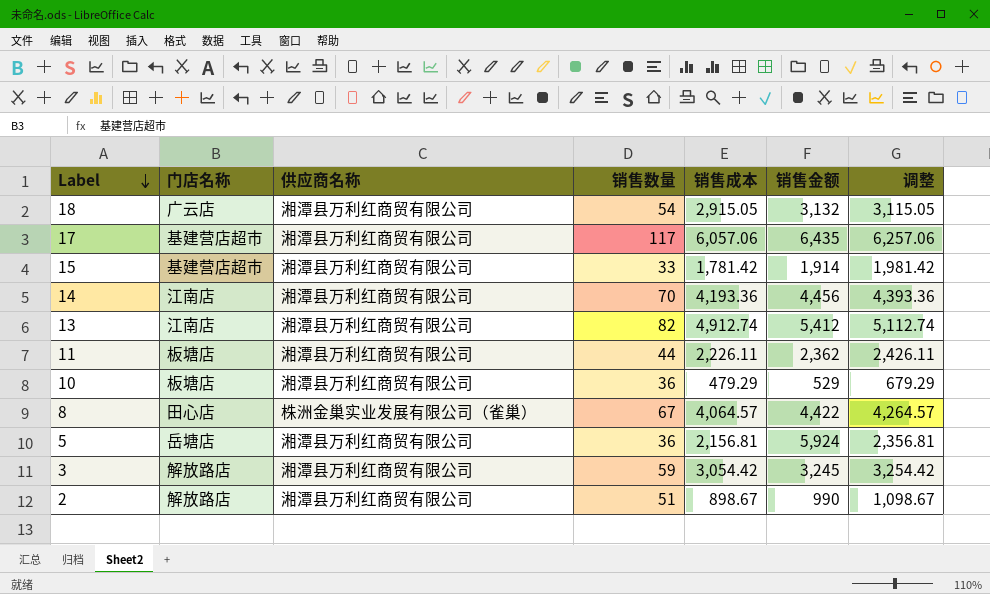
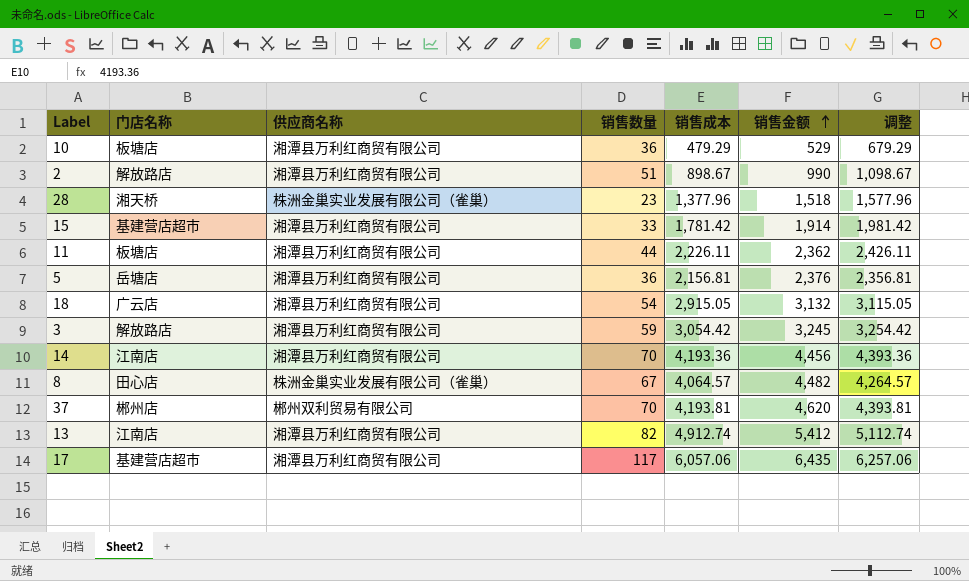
row order: Label descending -> 销售金额 ascending
row 28: none -> 湘天桥 | 株洲金巢实业发展有限公司（雀巢） | 23 | 1,377.96 | 1,518 | 1,577.96
5 | 销售金额: 5,924 -> 2,376
8 | 销售金额: 4,422 -> 4,482
row 37: none -> 郴州店 | 郴州双利贸易有限公司 | 70 | 4,193.81 | 4,620 | 4,393.81

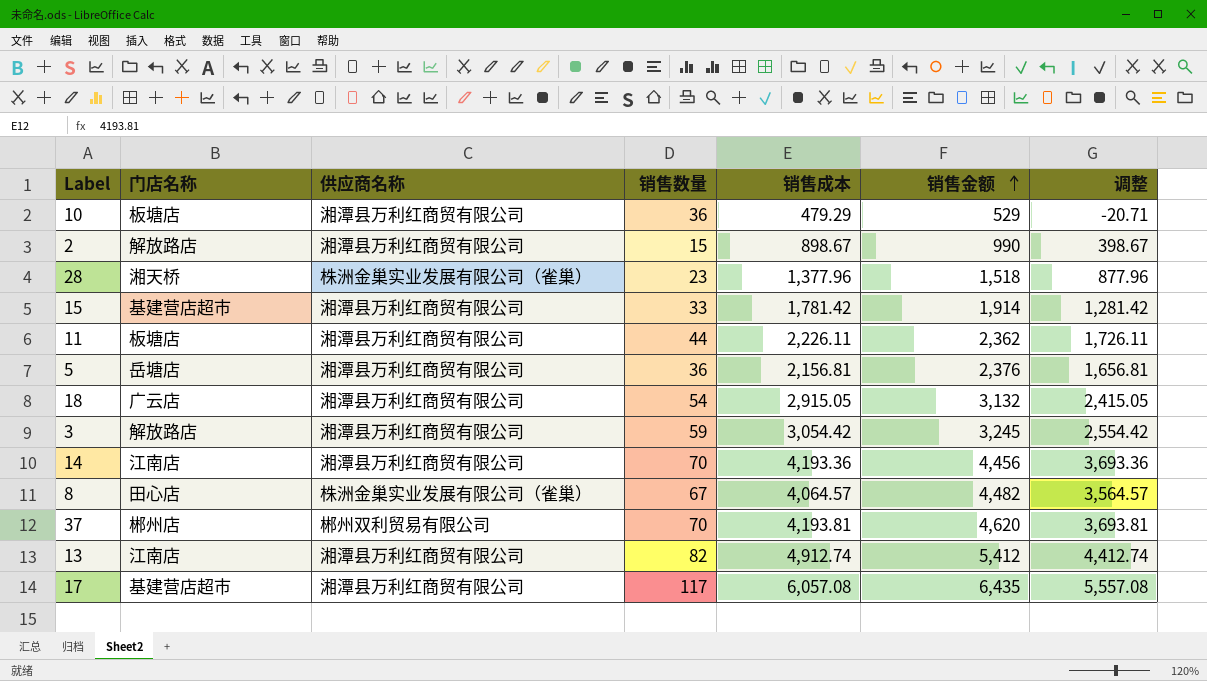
column 调整 | formula: [销售成本] + 200 -> [销售成本] - 500
2 | 销售数量: 51 -> 15
17 | 销售成本: 6,057.06 -> 6,057.08

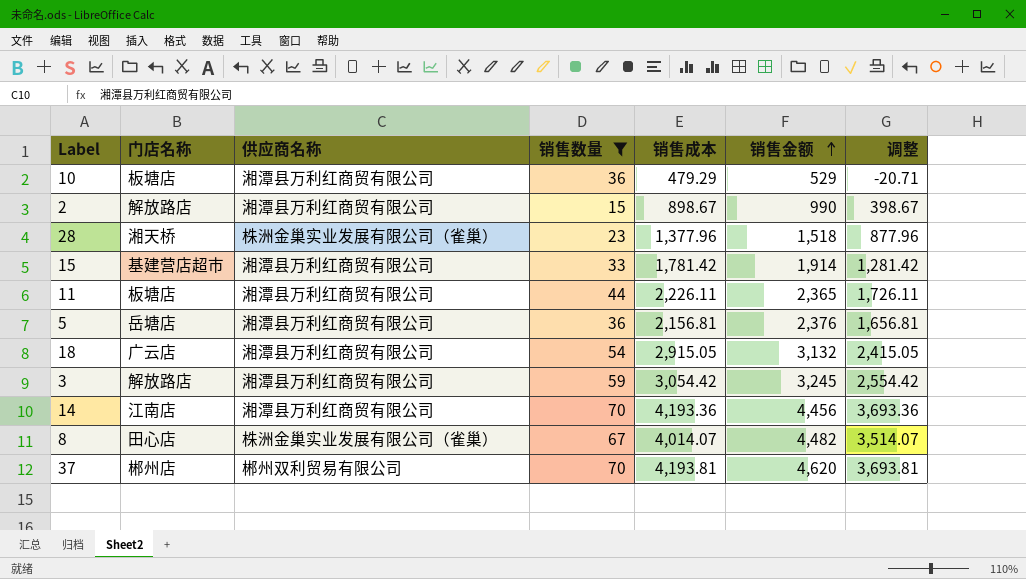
filter: none -> 销售数量 <= 70
11 | 销售金额: 2,362 -> 2,365
8 | 销售成本: 4,064.57 -> 4,014.07
8 | 调整: 3,564.57 -> 3,514.07

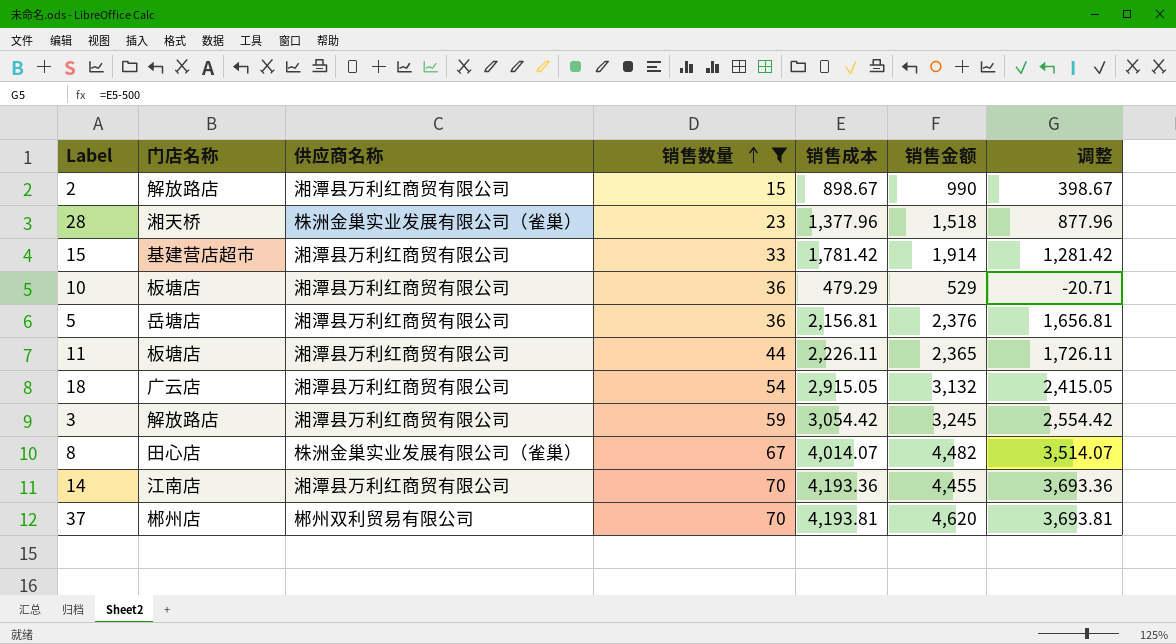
row order: 销售金额 ascending -> 销售数量 ascending
14 | 销售金额: 4,456 -> 4,455

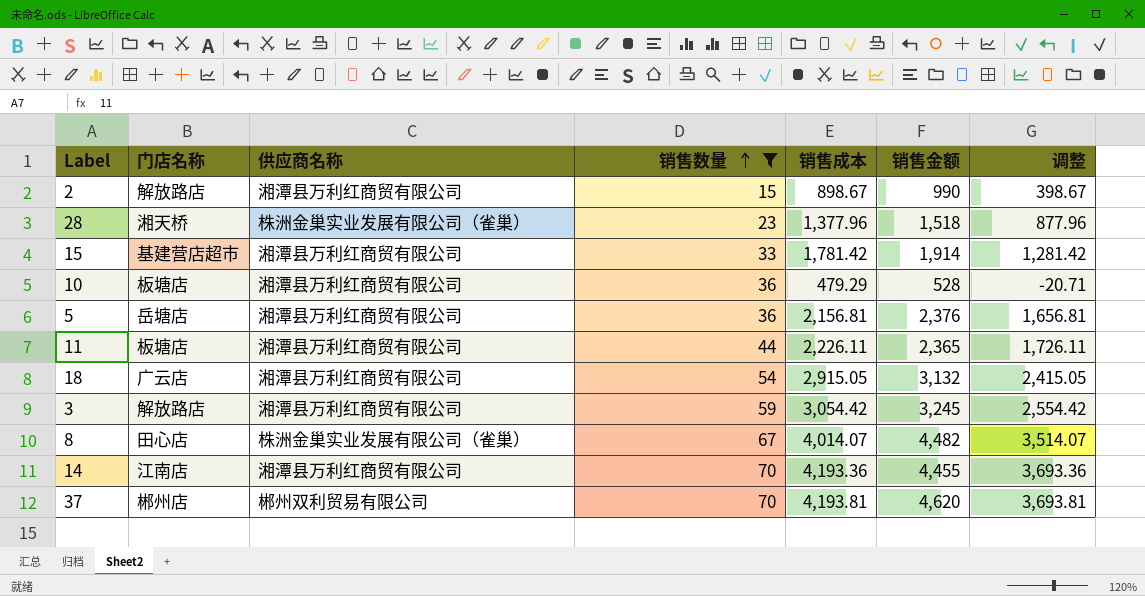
10 | 销售金额: 529 -> 528

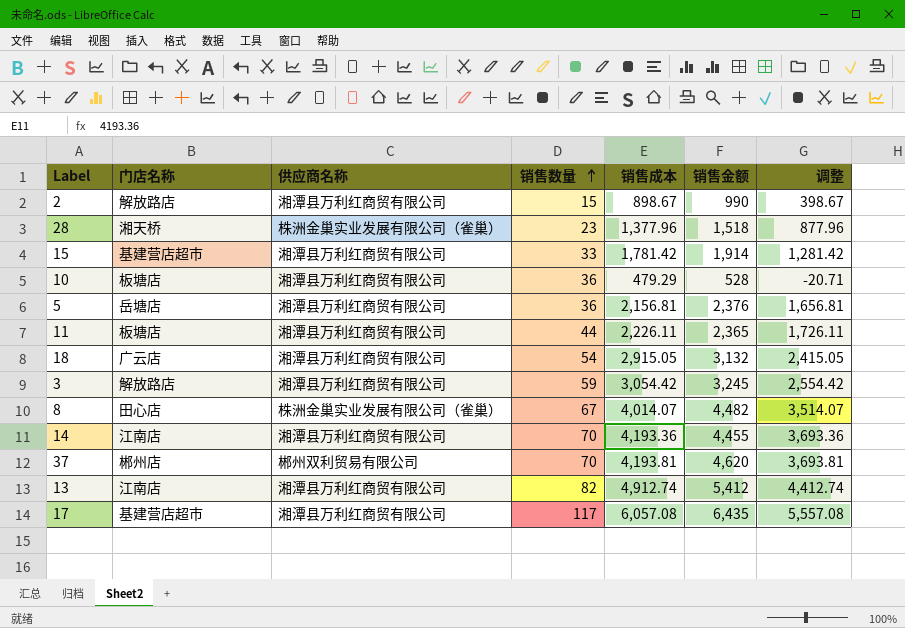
filter: 销售数量 <= 70 -> none

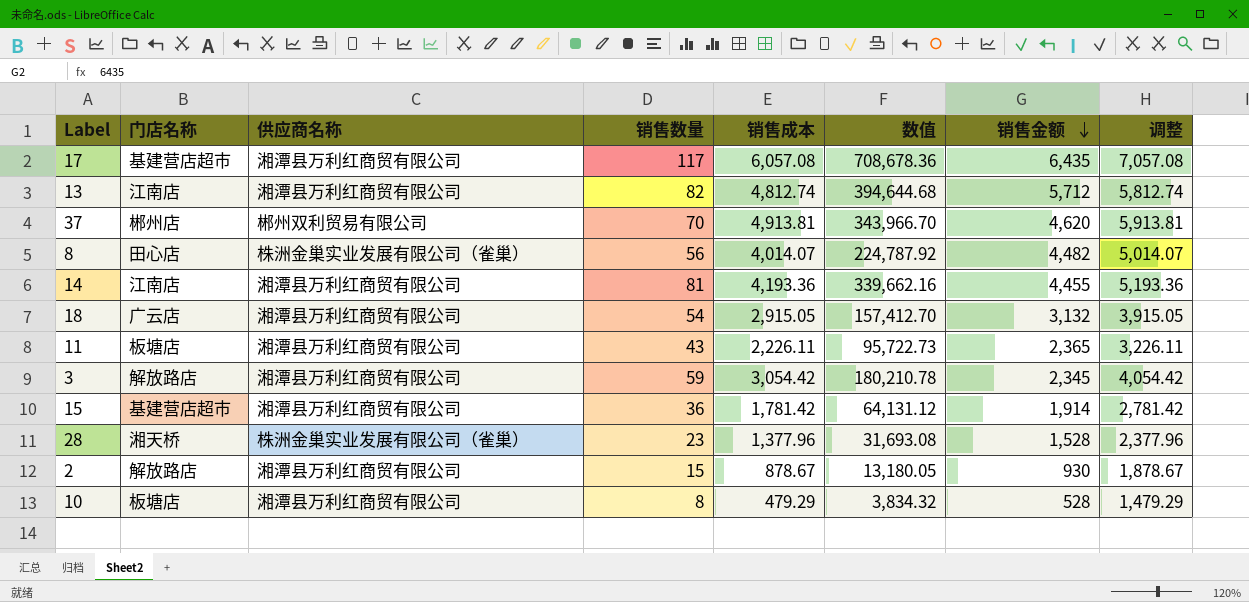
row order: 销售数量 ascending -> 销售金额 descending
column 数值 | formula: none -> [销售数量] * [销售成本]
column 调整 | formula: [销售成本] - 500 -> [销售成本] + 1000
row 5: 岳塘店 | 湘潭县万利红商贸有限公司 | 36 | 2,156.81 | 2,376 | 1,656.81 -> none
13 | 销售成本: 4,912.74 -> 4,812.74
13 | 销售金额: 5,412 -> 5,712
37 | 销售成本: 4,193.81 -> 4,913.81
8 | 销售数量: 67 -> 56
14 | 销售数量: 70 -> 81
11 | 销售数量: 44 -> 43
3 | 销售金额: 3,245 -> 2,345
15 | 销售数量: 33 -> 36
28 | 销售金额: 1,518 -> 1,528
2 | 销售成本: 898.67 -> 878.67
2 | 销售金额: 990 -> 930
10 | 销售数量: 36 -> 8

